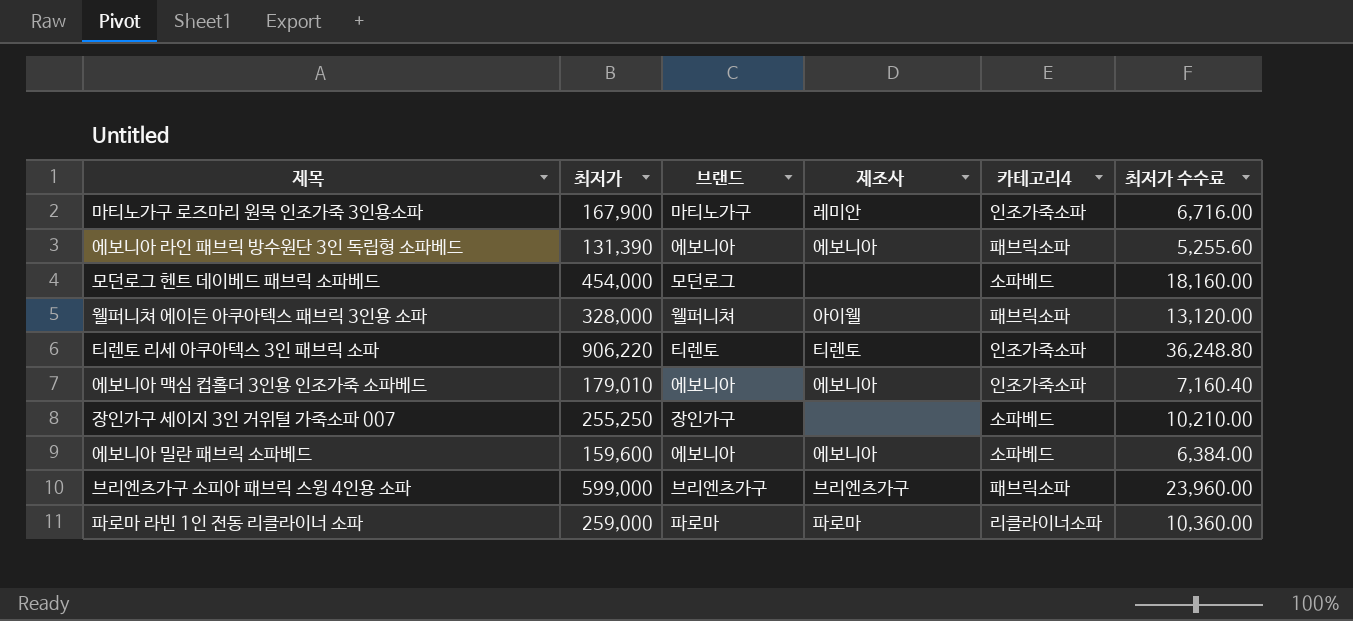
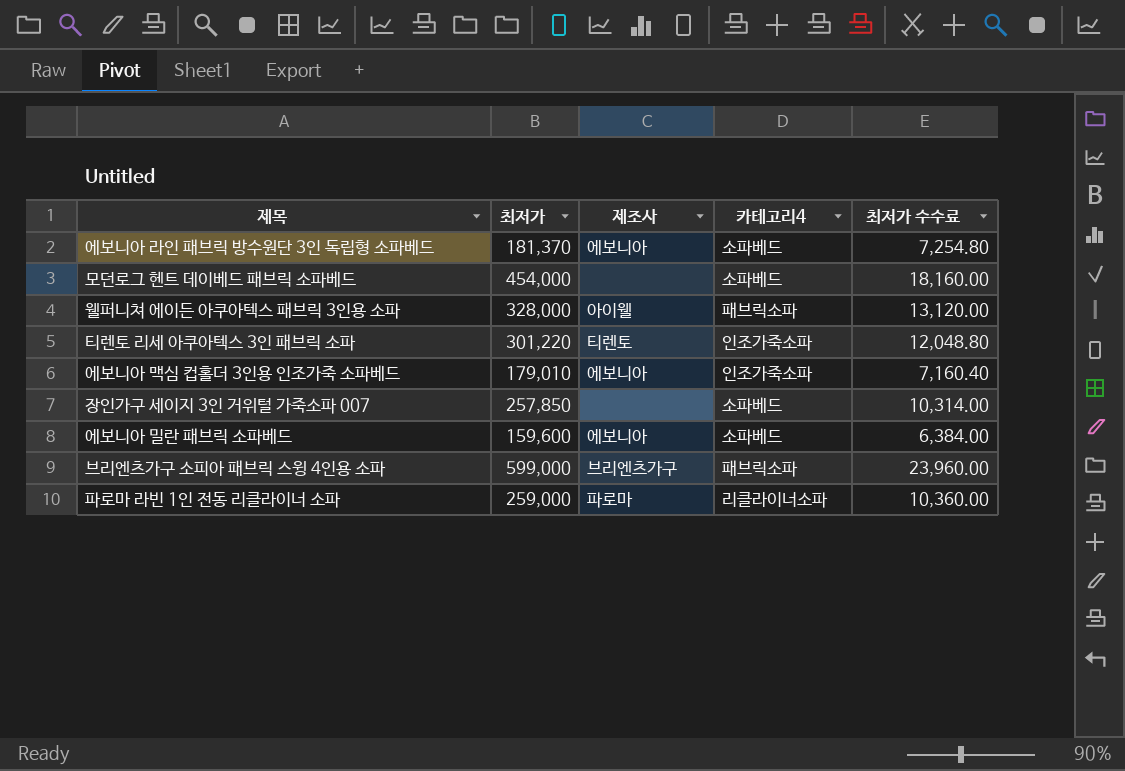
column 브랜드 | position: 3 -> none
row 마티노가구 로즈마리 원목 인조가죽 3인용소파: 167,900 | 마티노가구 | 레미안 | 인조가죽소파 | 6,716.00 -> none
에보니아 라인 패브릭 방수원단 3인 독립형 소파베드 | 최저가: 131,390 -> 181,370
에보니아 라인 패브릭 방수원단 3인 독립형 소파베드 | 카테고리4: 패브릭소파 -> 소파베드
에보니아 라인 패브릭 방수원단 3인 독립형 소파베드 | 최저가 수수료: 5,255.60 -> 7,254.80
티렌토 리세 아쿠아텍스 3인 패브릭 소파 | 최저가: 906,220 -> 301,220
티렌토 리세 아쿠아텍스 3인 패브릭 소파 | 최저가 수수료: 36,248.80 -> 12,048.80
장인가구 세이지 3인 거위털 가죽소파 007 | 최저가: 255,250 -> 257,850
장인가구 세이지 3인 거위털 가죽소파 007 | 최저가 수수료: 10,210.00 -> 10,314.00

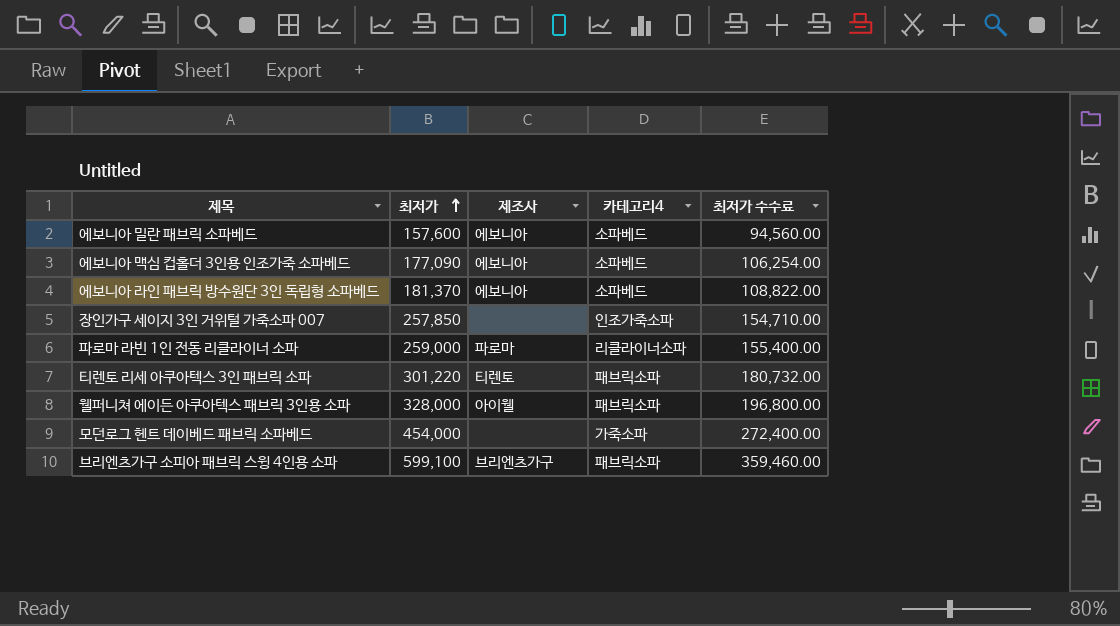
row order: none -> 최저가 ascending
column 최저가 수수료 | formula: [최저가] * 0.04 -> [최저가] * 0.6
에보니아 밀란 패브릭 소파베드 | 최저가: 159,600 -> 157,600
에보니아 맥심 컵홀더 3인용 인조가죽 소파베드 | 최저가: 179,010 -> 177,090
에보니아 맥심 컵홀더 3인용 인조가죽 소파베드 | 카테고리4: 인조가죽소파 -> 소파베드
장인가구 세이지 3인 거위털 가죽소파 007 | 카테고리4: 소파베드 -> 인조가죽소파
티렌토 리세 아쿠아텍스 3인 패브릭 소파 | 카테고리4: 인조가죽소파 -> 패브릭소파
모던로그 헨트 데이베드 패브릭 소파베드 | 카테고리4: 소파베드 -> 가죽소파
브리엔츠가구 소피아 패브릭 스윙 4인용 소파 | 최저가: 599,000 -> 599,100

